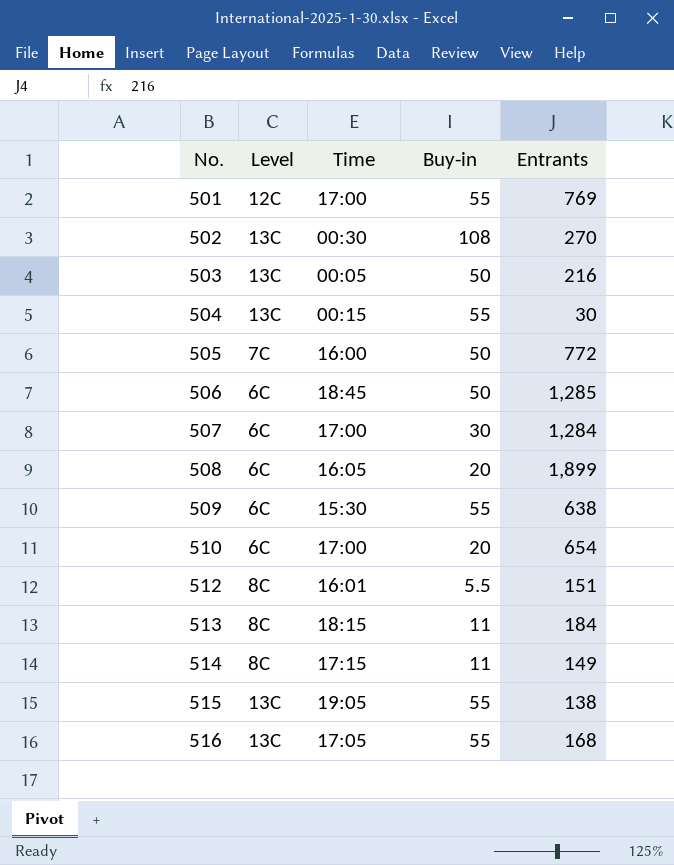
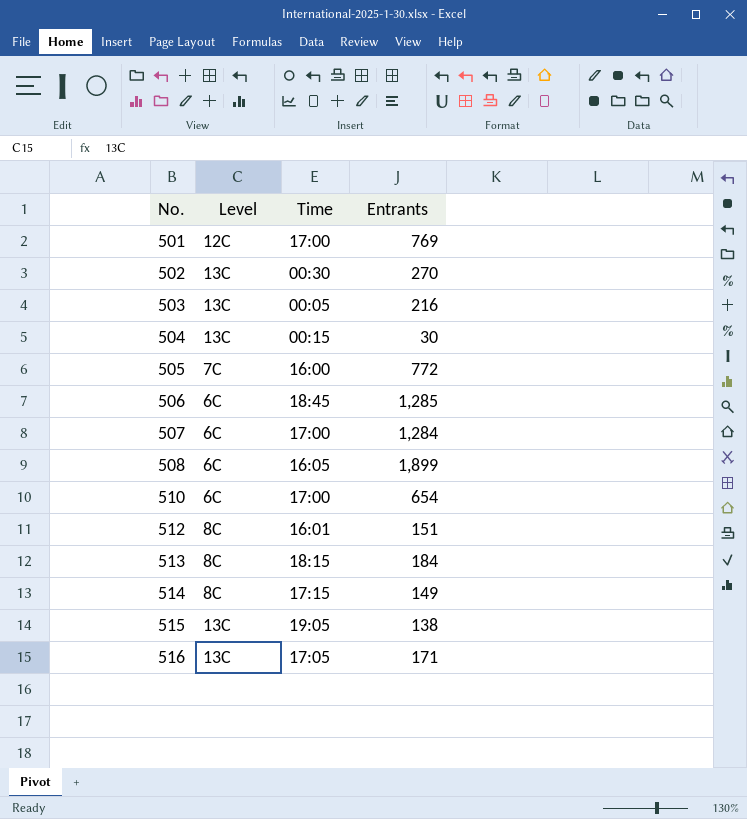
column Buy-in | position: 4 -> none
row 509: 6C | 15:30 | 55 | 638 -> none
516 | Entrants: 168 -> 171

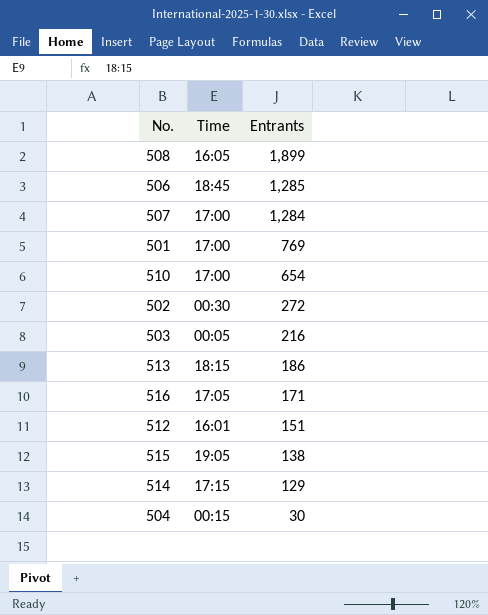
row order: No. ascending -> Entrants descending
column Level | position: 2 -> none
row 505: 7C | 16:00 | 772 -> none
502 | Entrants: 270 -> 272
513 | Entrants: 184 -> 186
514 | Entrants: 149 -> 129

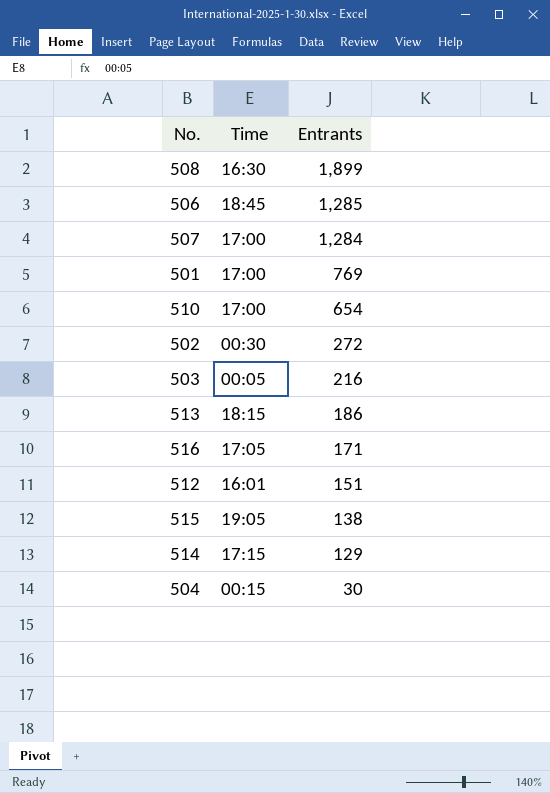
508 | Time: 16:05 -> 16:30

